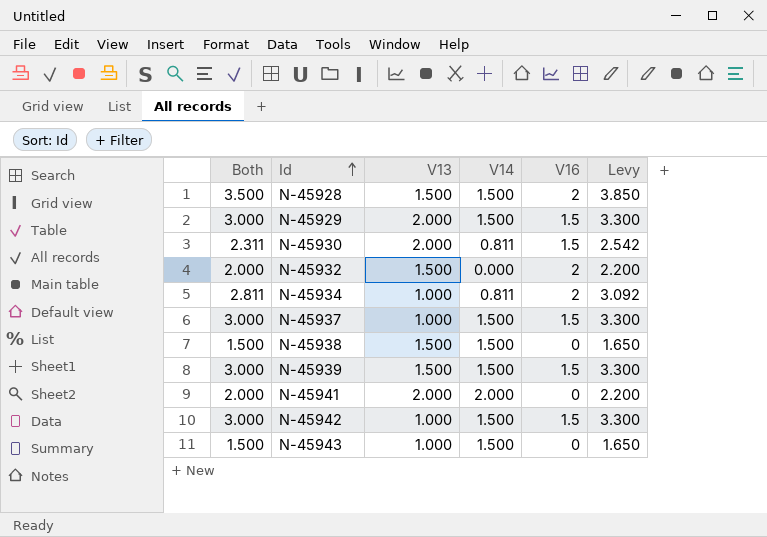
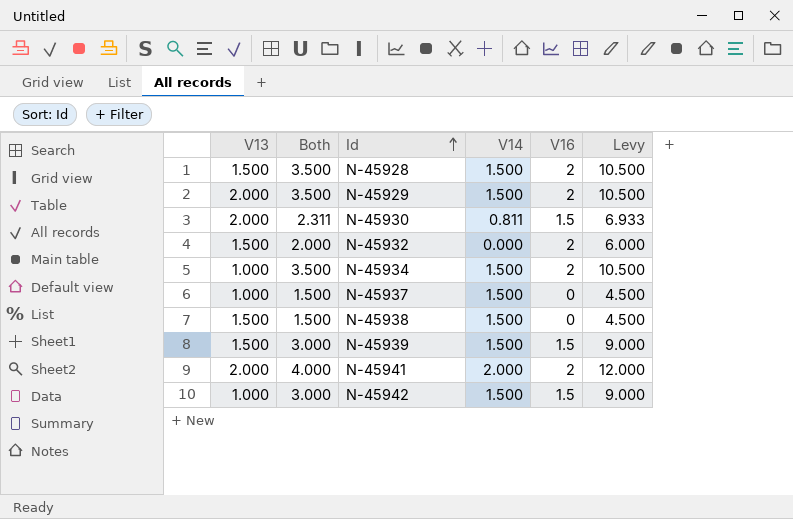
column V13 | position: 3 -> 1
column Levy | formula: [Both] * 1.1 -> [Both] * 3
row N-45943: 1.500 | 1.000 | 1.500 | 0 | 1.650 -> none
N-45929 | Both: 3.000 -> 3.500
N-45929 | V16: 1.5 -> 2
N-45934 | Both: 2.811 -> 3.500
N-45934 | V14: 0.811 -> 1.500
N-45937 | Both: 3.000 -> 1.500
N-45937 | V16: 1.5 -> 0
N-45941 | Both: 2.000 -> 4.000
N-45941 | V16: 0 -> 2

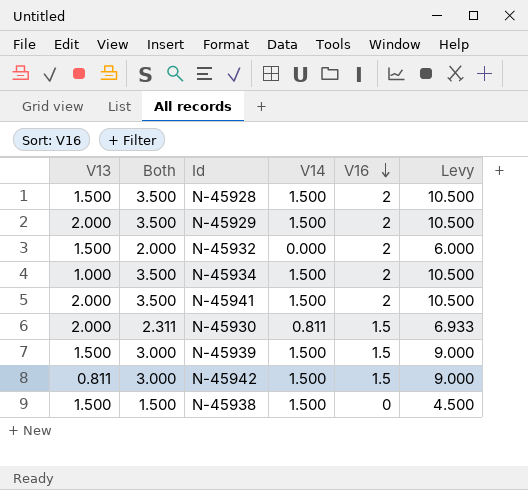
row order: Id ascending -> V16 descending
row N-45937: 1.000 | 1.500 | 1.500 | 0 | 4.500 -> none
N-45941 | Both: 4.000 -> 3.500
N-45941 | V14: 2.000 -> 1.500
N-45941 | Levy: 12.000 -> 10.500
N-45942 | V13: 1.000 -> 0.811

